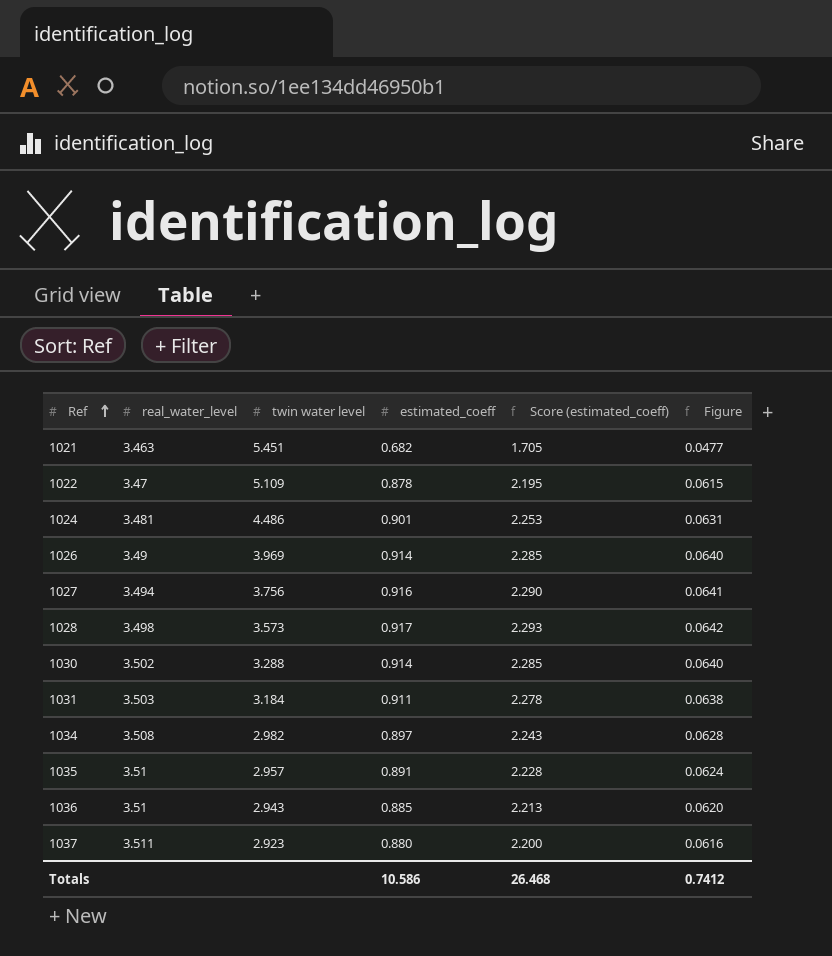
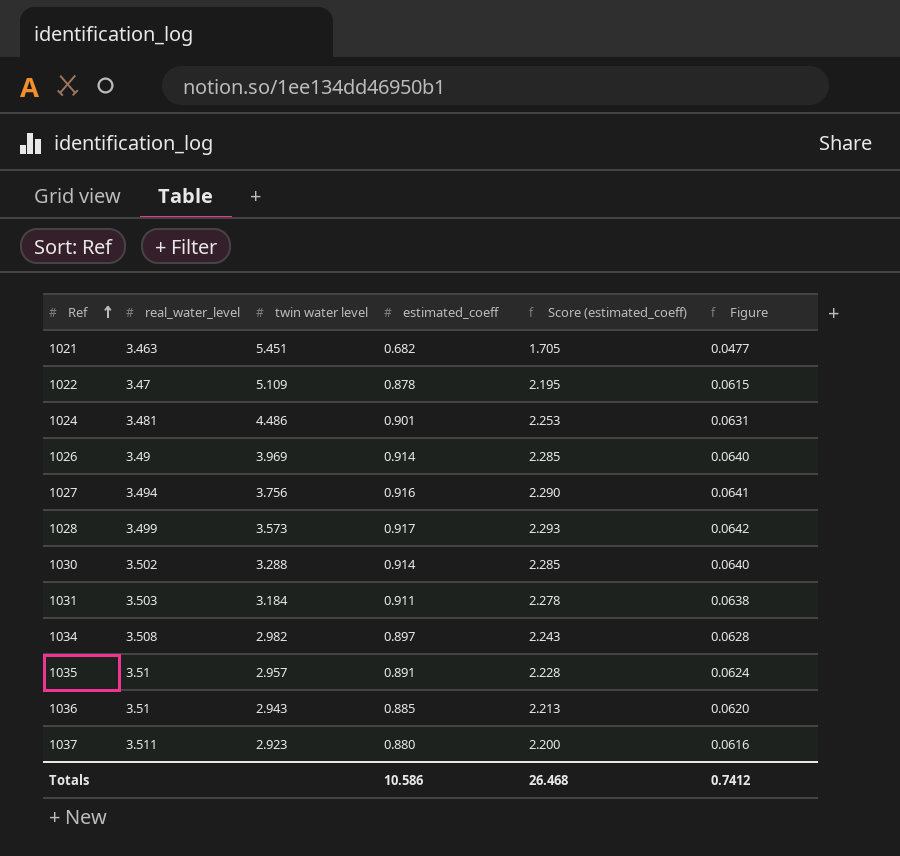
1028 | real_water_level: 3.498 -> 3.499

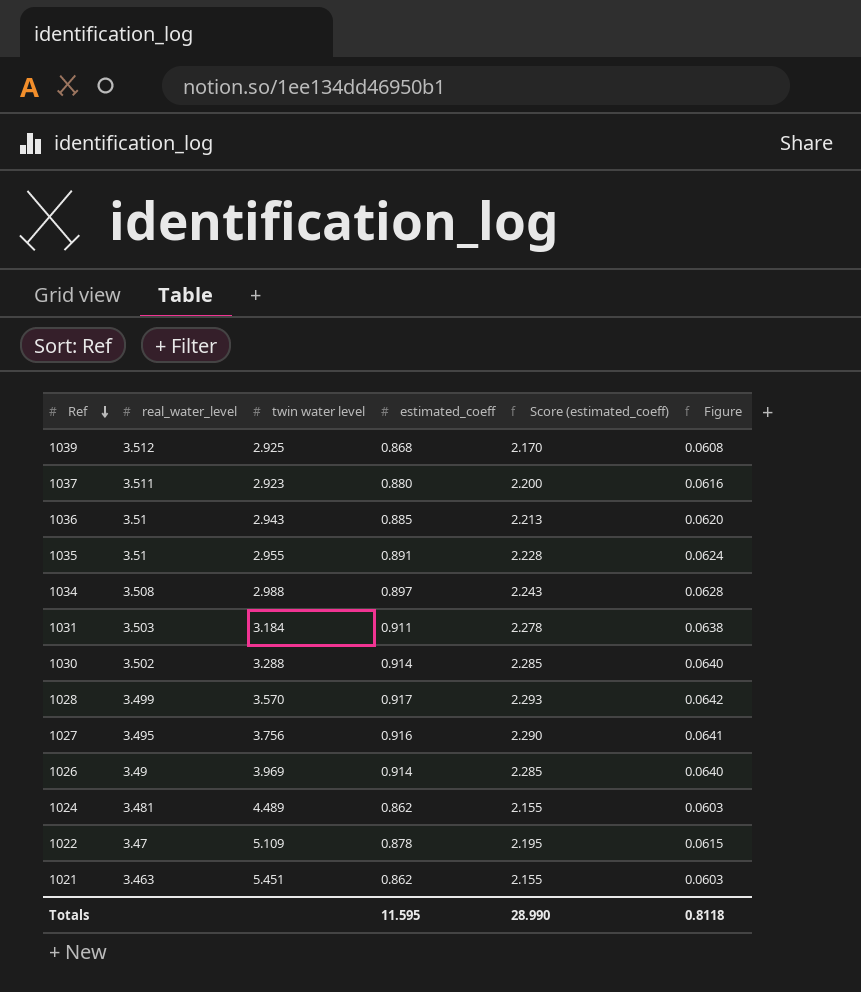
row order: Ref ascending -> Ref descending
row 1039: none -> 3.512 | 2.925 | 0.868 | 2.170 | 0.0608
1035 | twin water level: 2.957 -> 2.955
1034 | twin water level: 2.982 -> 2.988
1028 | twin water level: 3.573 -> 3.570
1027 | real_water_level: 3.494 -> 3.495
1024 | twin water level: 4.486 -> 4.489
1024 | estimated_coeff: 0.901 -> 0.862
1024 | Score (estimated_coeff): 2.253 -> 2.155
1024 | Figure: 0.0631 -> 0.0603
1021 | estimated_coeff: 0.682 -> 0.862
1021 | Score (estimated_coeff): 1.705 -> 2.155
1021 | Figure: 0.0477 -> 0.0603
Totals | estimated_coeff: 10.586 -> 11.595
Totals | Score (estimated_coeff): 26.468 -> 28.990
Totals | Figure: 0.7412 -> 0.8118

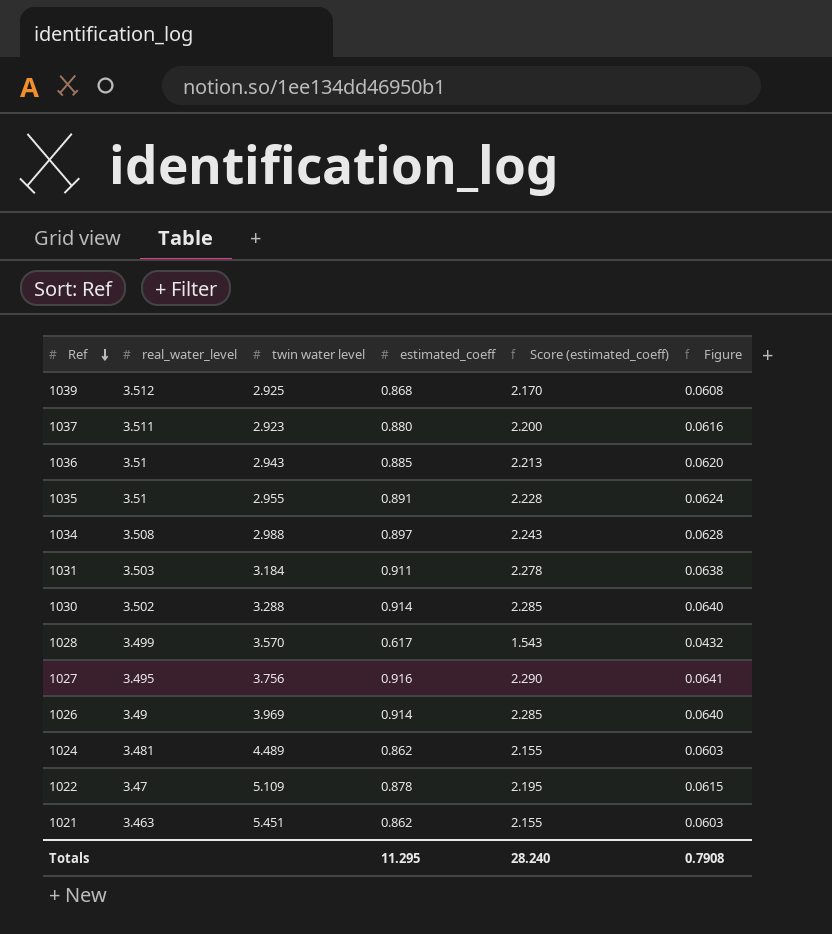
1028 | estimated_coeff: 0.917 -> 0.617
1028 | Score (estimated_coeff): 2.293 -> 1.543
1028 | Figure: 0.0642 -> 0.0432
Totals | estimated_coeff: 11.595 -> 11.295
Totals | Score (estimated_coeff): 28.990 -> 28.240
Totals | Figure: 0.8118 -> 0.7908

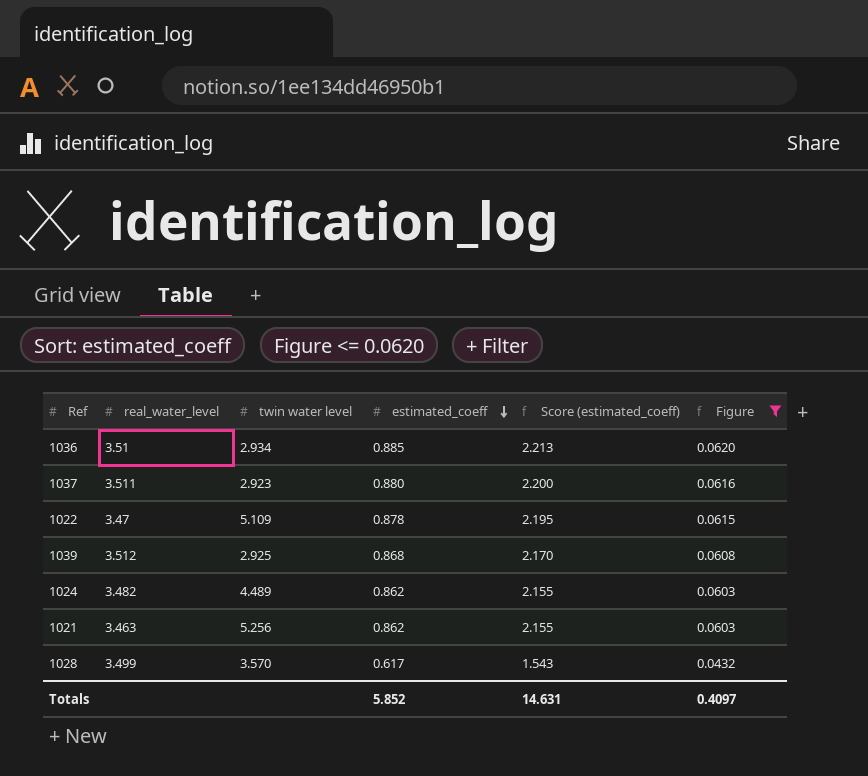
filter: none -> Figure <= 0.0620
row order: Ref descending -> estimated_coeff descending
1036 | twin water level: 2.943 -> 2.934
1024 | real_water_level: 3.481 -> 3.482
1021 | twin water level: 5.451 -> 5.256
Totals | estimated_coeff: 11.295 -> 5.852
Totals | Score (estimated_coeff): 28.240 -> 14.631
Totals | Figure: 0.7908 -> 0.4097

